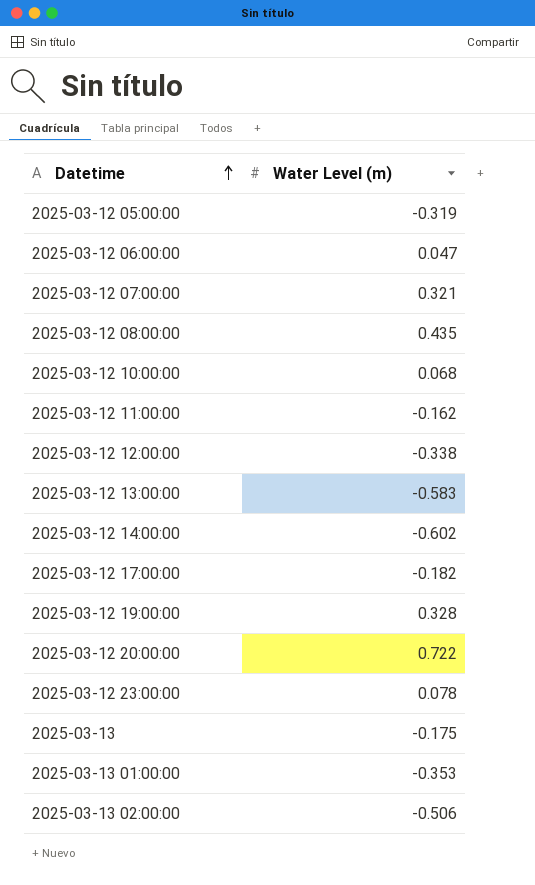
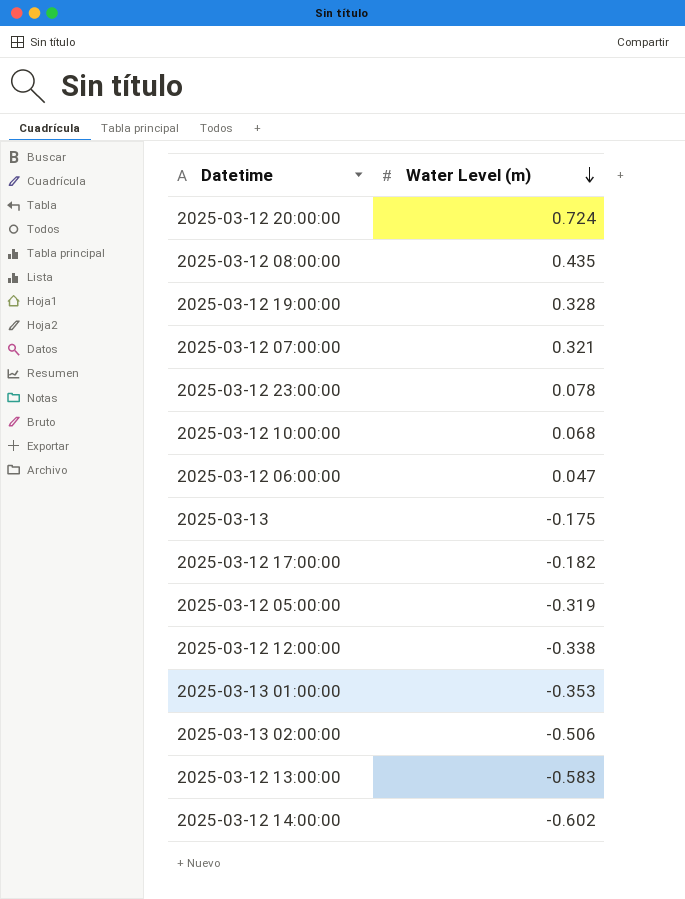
row order: Datetime ascending -> Water Level (m) descending
row 2025-03-12 11:00:00: -0.162 -> none
2025-03-12 20:00:00 | Water Level (m): 0.722 -> 0.724

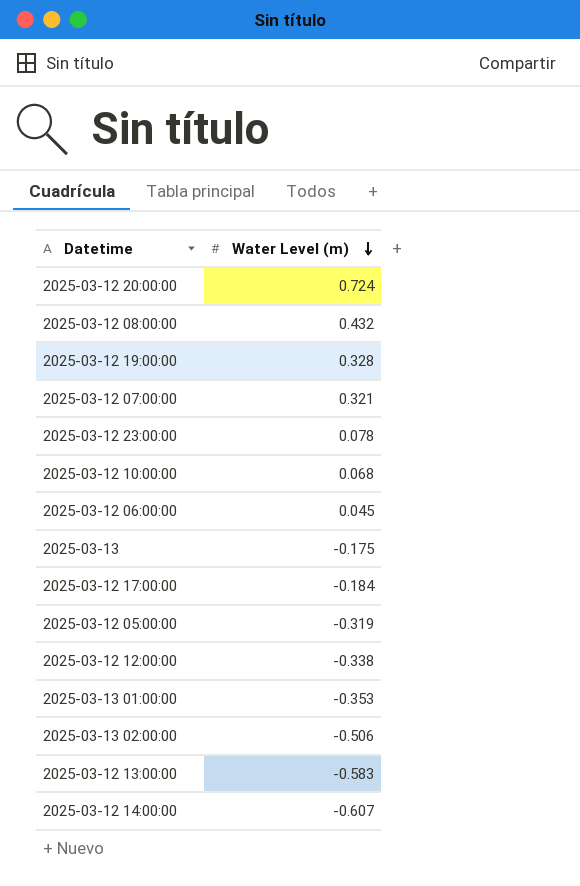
2025-03-12 08:00:00 | Water Level (m): 0.435 -> 0.432
2025-03-12 06:00:00 | Water Level (m): 0.047 -> 0.045
2025-03-12 17:00:00 | Water Level (m): -0.182 -> -0.184
2025-03-12 14:00:00 | Water Level (m): -0.602 -> -0.607

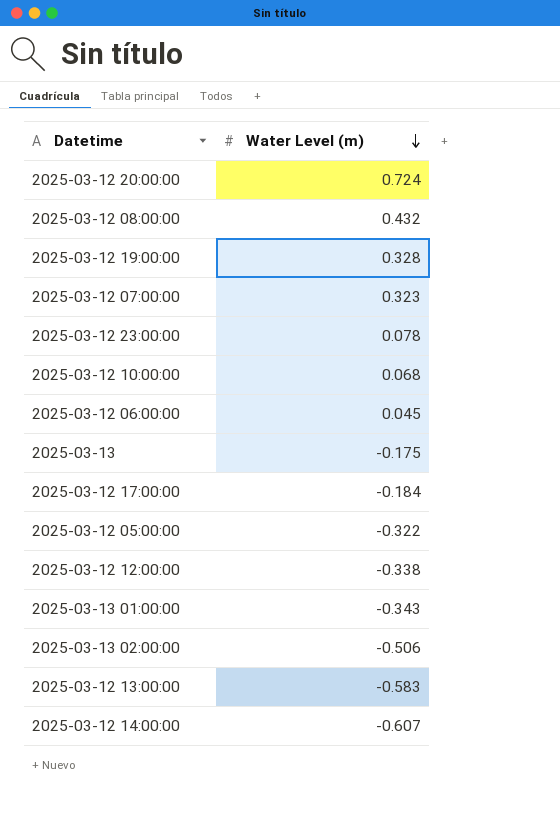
2025-03-12 07:00:00 | Water Level (m): 0.321 -> 0.323
2025-03-12 05:00:00 | Water Level (m): -0.319 -> -0.322
2025-03-13 01:00:00 | Water Level (m): -0.353 -> -0.343

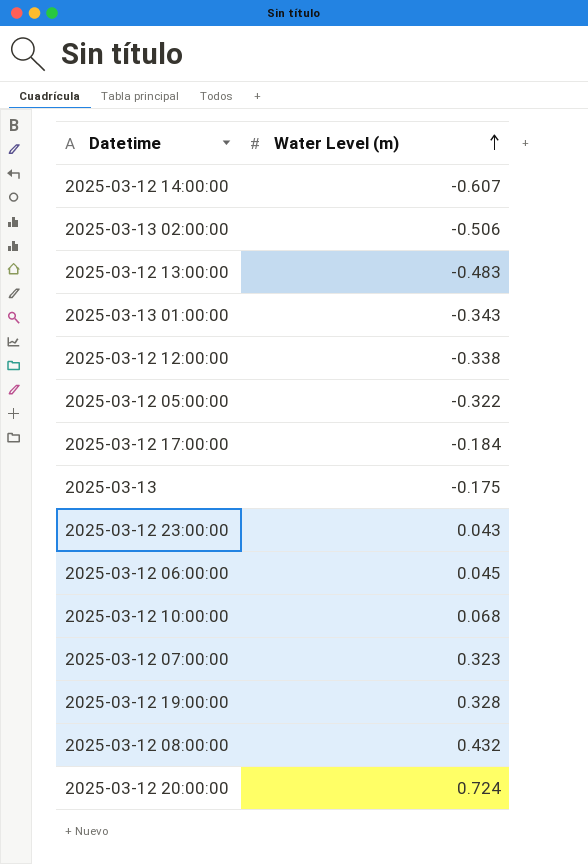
row order: Water Level (m) descending -> Water Level (m) ascending
2025-03-12 13:00:00 | Water Level (m): -0.583 -> -0.483
2025-03-12 23:00:00 | Water Level (m): 0.078 -> 0.043

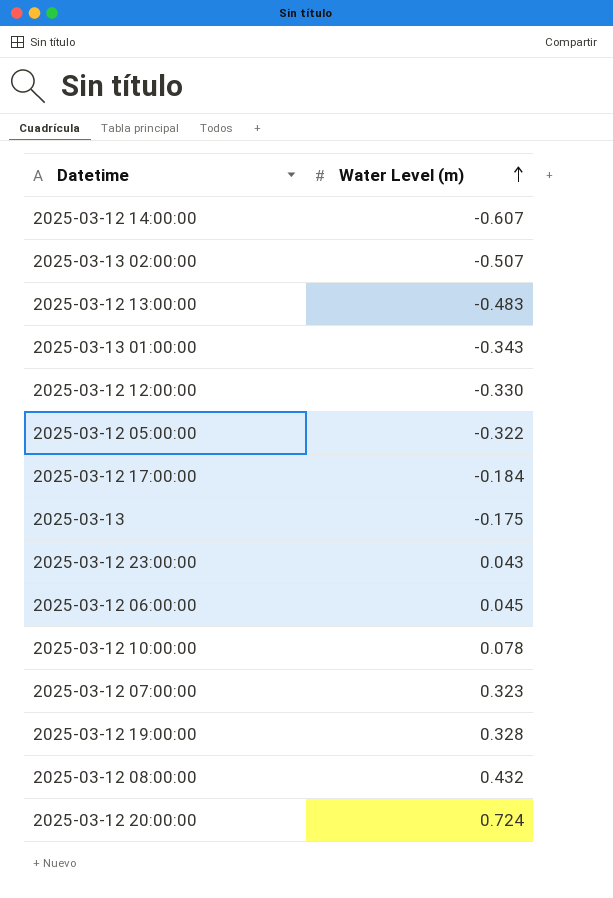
2025-03-13 02:00:00 | Water Level (m): -0.506 -> -0.507
2025-03-12 12:00:00 | Water Level (m): -0.338 -> -0.330
2025-03-12 10:00:00 | Water Level (m): 0.068 -> 0.078

